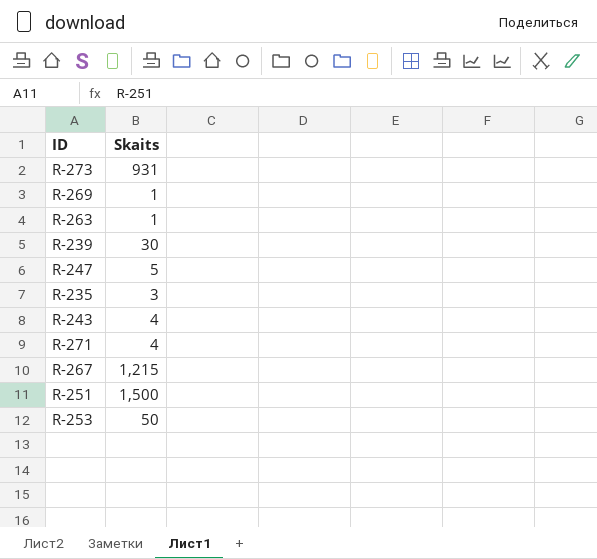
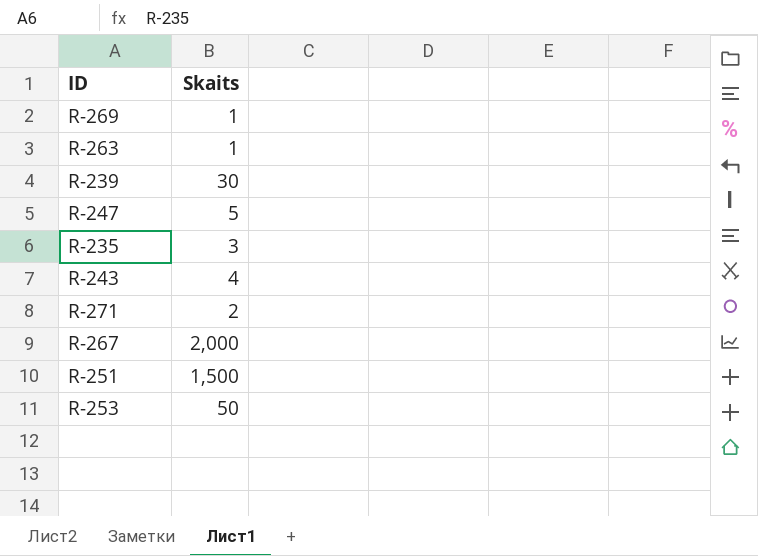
row R-273: 931 -> none
R-271 | Skaits: 4 -> 2
R-267 | Skaits: 1,215 -> 2,000

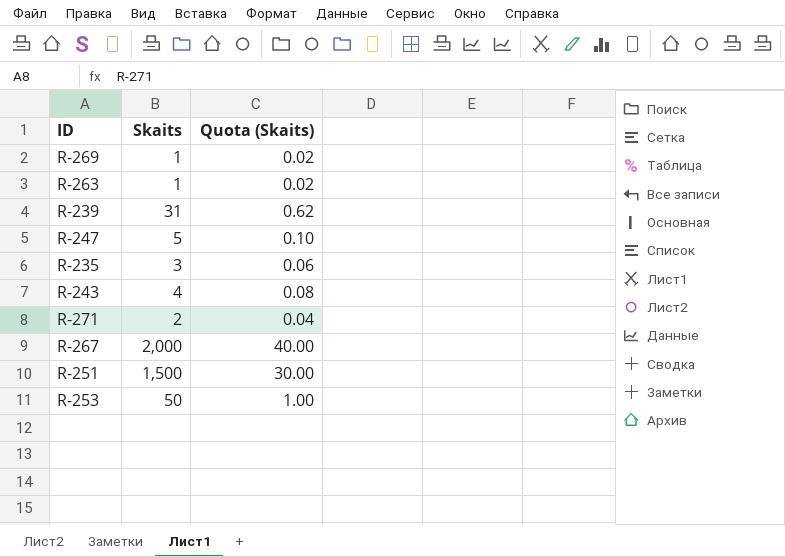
column Quota (Skaits) | formula: none -> [Skaits] * 0.02
R-239 | Skaits: 30 -> 31

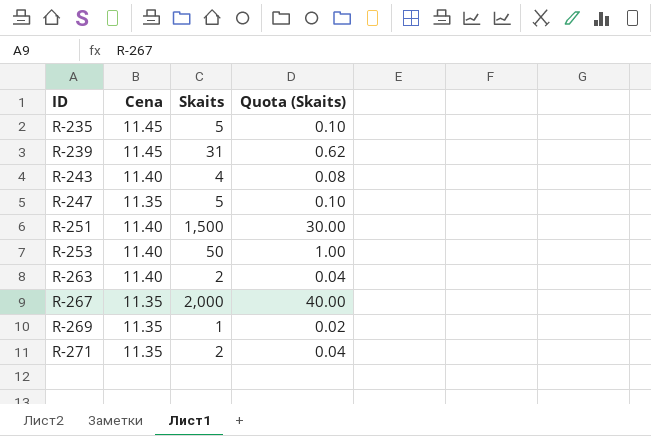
row order: none -> ID ascending
column Cena | position: none -> 2
R-235 | Skaits: 3 -> 5
R-235 | Quota (Skaits): 0.06 -> 0.10
R-263 | Skaits: 1 -> 2
R-263 | Quota (Skaits): 0.02 -> 0.04

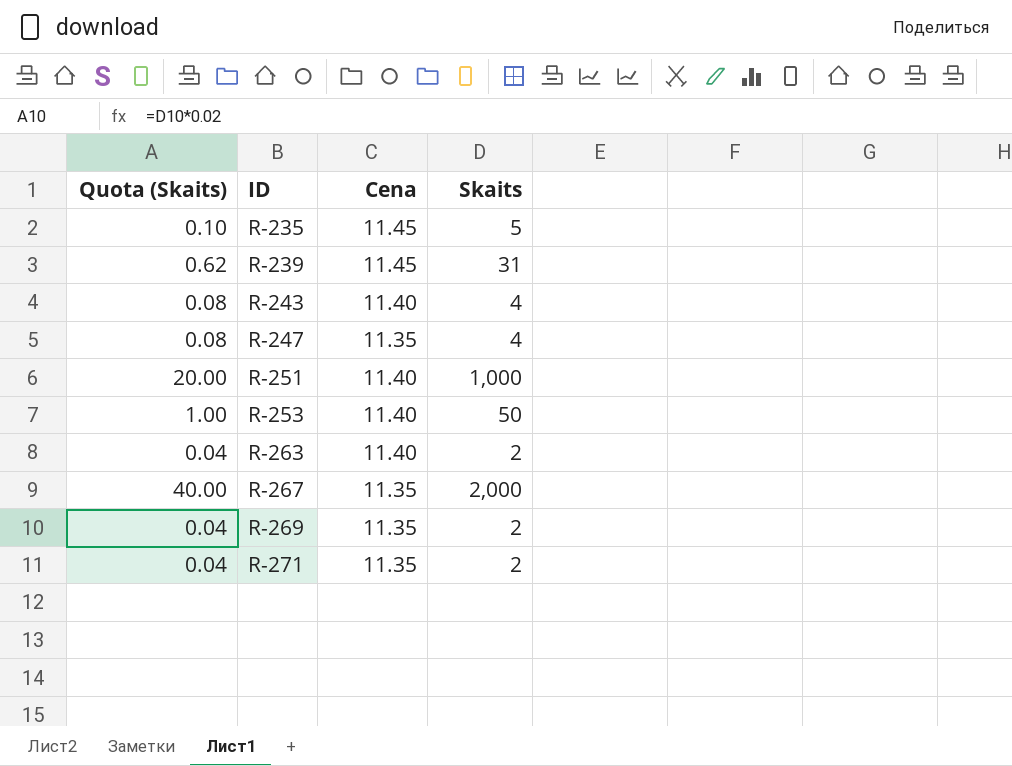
column Quota (Skaits) | position: 4 -> 1
R-247 | Quota (Skaits): 0.10 -> 0.08
R-247 | Skaits: 5 -> 4
R-251 | Quota (Skaits): 30.00 -> 20.00
R-251 | Skaits: 1,500 -> 1,000
R-269 | Quota (Skaits): 0.02 -> 0.04
R-269 | Skaits: 1 -> 2

